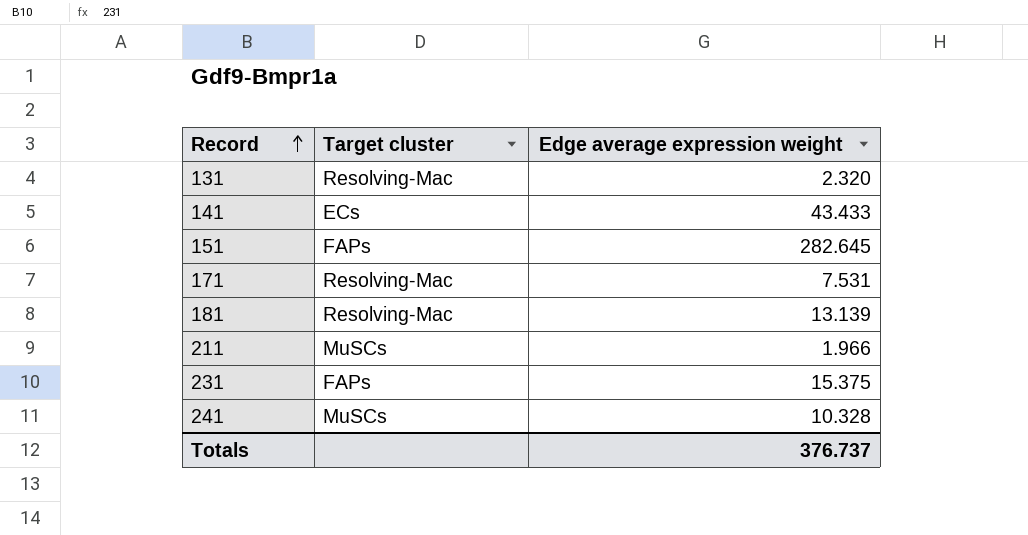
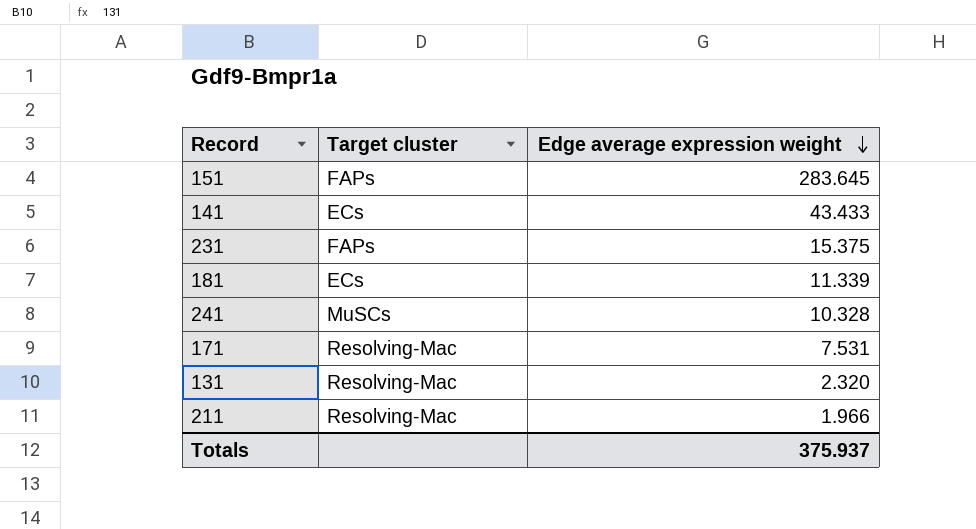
row order: Record ascending -> Edge average expression weight descending
151 | Edge average expression weight: 282.645 -> 283.645
181 | Target cluster: Resolving-Mac -> ECs
181 | Edge average expression weight: 13.139 -> 11.339
211 | Target cluster: MuSCs -> Resolving-Mac
Totals | Edge average expression weight: 376.737 -> 375.937

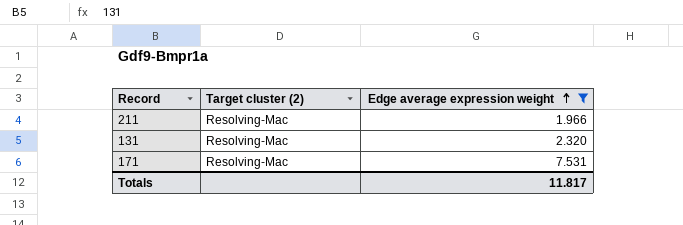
filter: none -> Edge average expression weight <= 7.531
row order: Edge average expression weight descending -> Edge average expression weight ascending
column name: Target cluster -> Target cluster (2)
Totals | Edge average expression weight: 375.937 -> 11.817

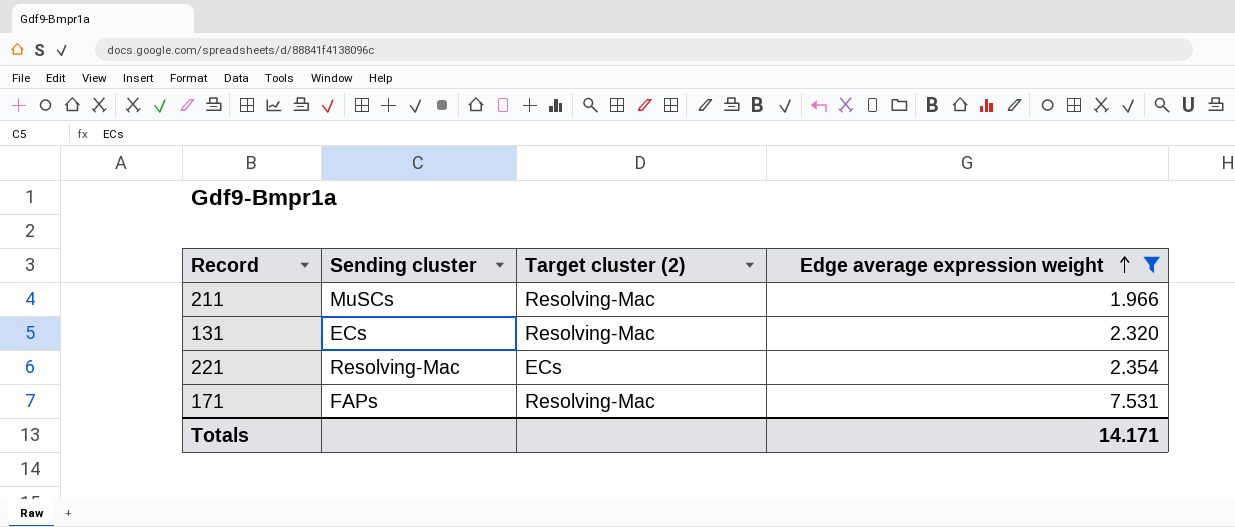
column Sending cluster | position: none -> 2
row 221: none -> Resolving-Mac | ECs | 2.354
Totals | Edge average expression weight: 11.817 -> 14.171

